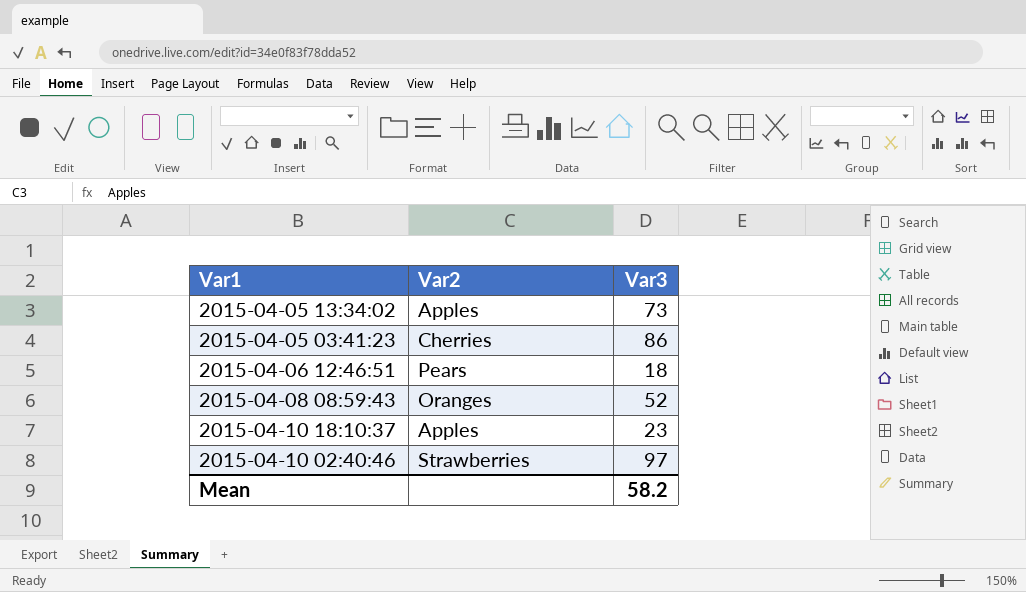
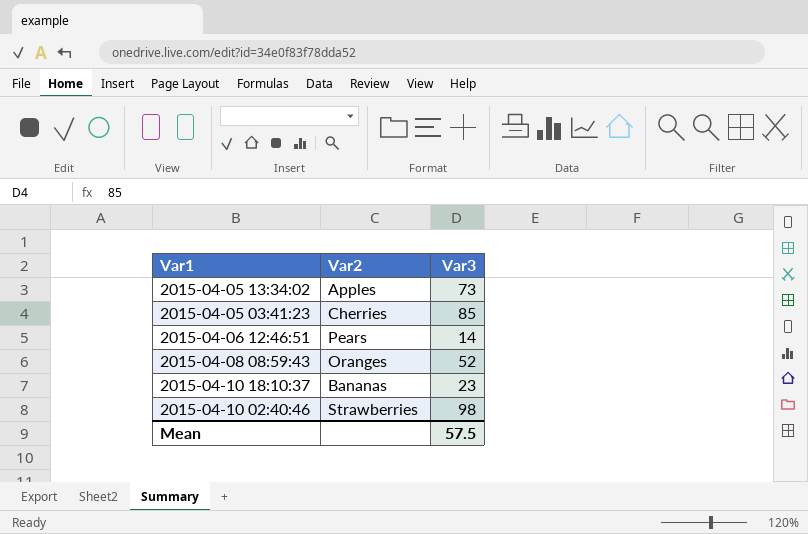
2015-04-05 03:41:23 | Var3: 86 -> 85
2015-04-06 12:46:51 | Var3: 18 -> 14
2015-04-10 18:10:37 | Var2: Apples -> Bananas
2015-04-10 02:40:46 | Var3: 97 -> 98
Mean | Var3: 58.2 -> 57.5

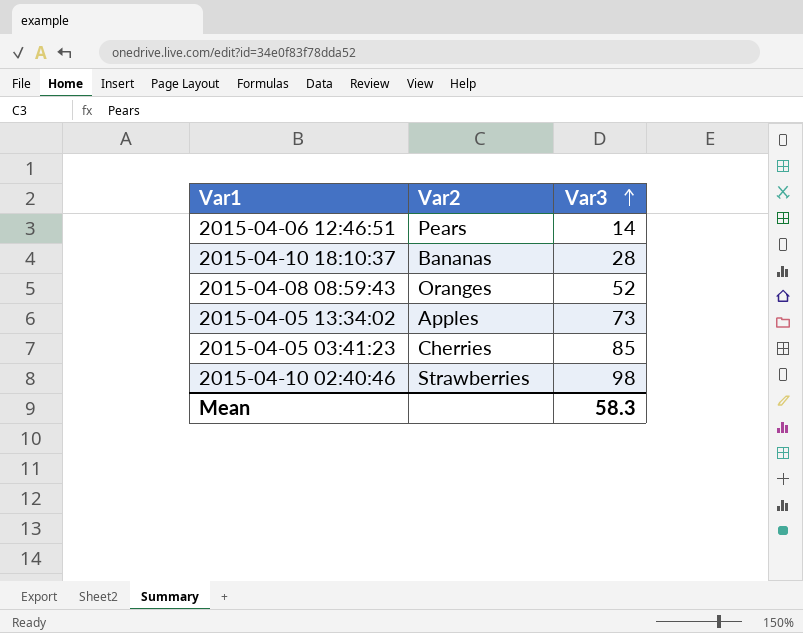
row order: none -> Var3 ascending
2015-04-10 18:10:37 | Var3: 23 -> 28
Mean | Var3: 57.5 -> 58.3

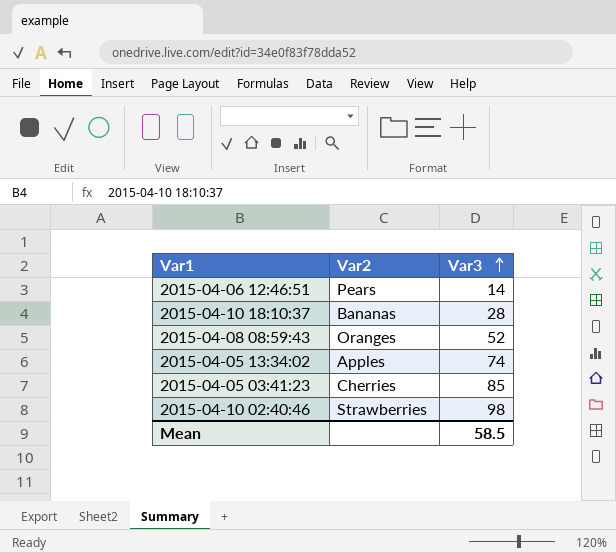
2015-04-05 13:34:02 | Var3: 73 -> 74
Mean | Var3: 58.3 -> 58.5

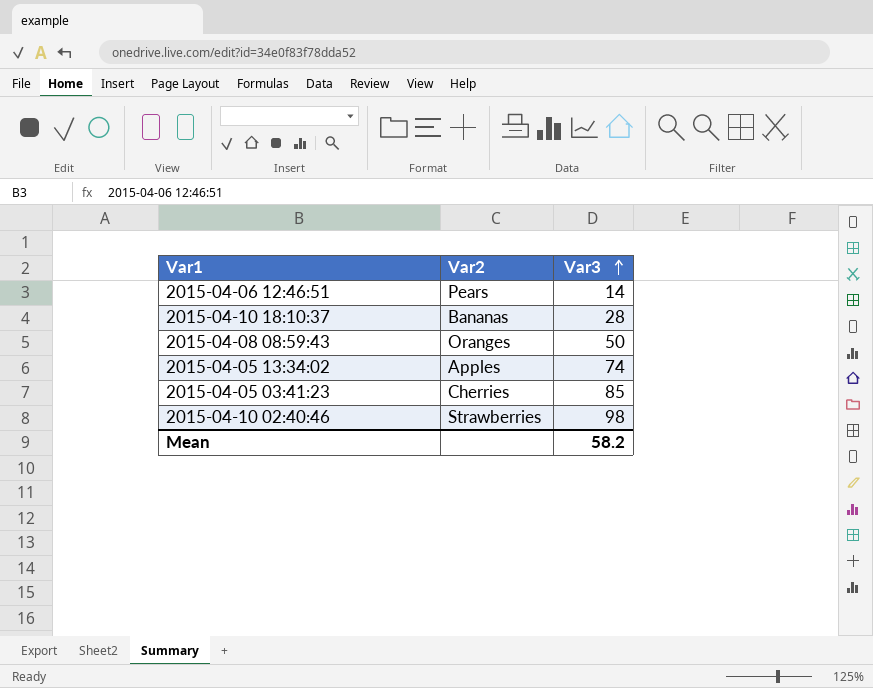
2015-04-08 08:59:43 | Var3: 52 -> 50
Mean | Var3: 58.5 -> 58.2

